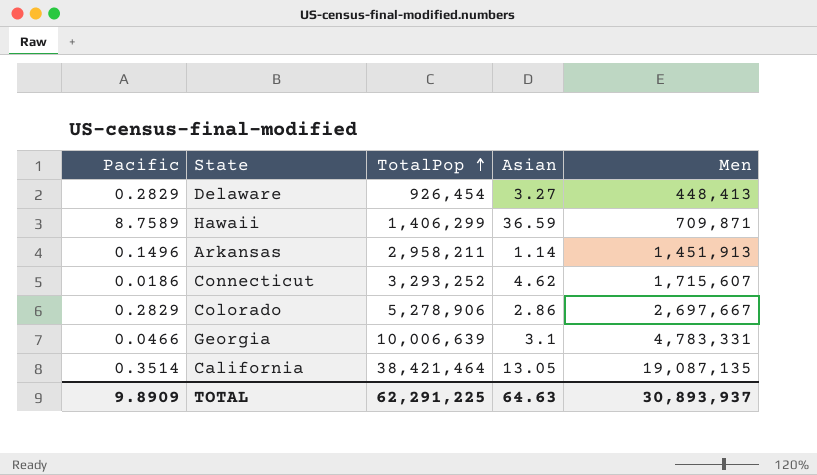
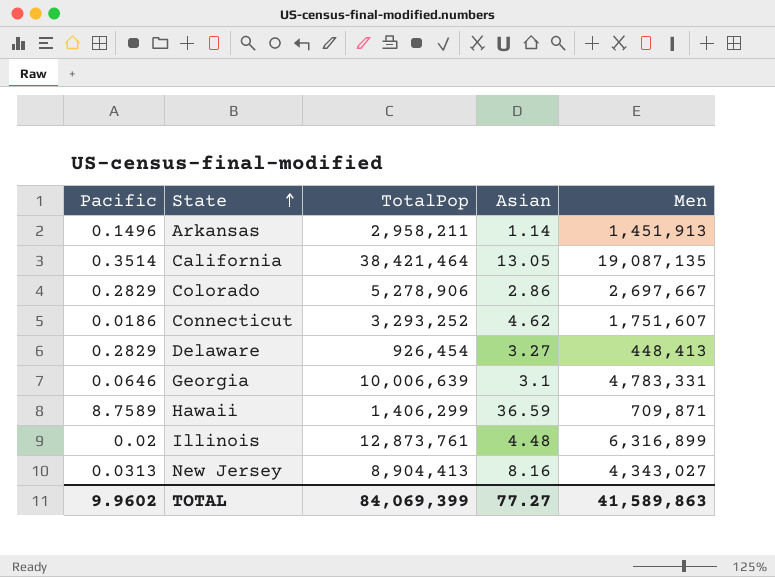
row order: TotalPop ascending -> State ascending
Connecticut | Men: 1,715,607 -> 1,751,607
Georgia | Pacific: 0.0466 -> 0.0646
row Illinois: none -> 0.02 | 12,873,761 | 4.48 | 6,316,899
row New Jersey: none -> 0.0313 | 8,904,413 | 8.16 | 4,343,027
TOTAL | Pacific: 9.8909 -> 9.9602
TOTAL | TotalPop: 62,291,225 -> 84,069,399
TOTAL | Asian: 64.63 -> 77.27
TOTAL | Men: 30,893,937 -> 41,589,863

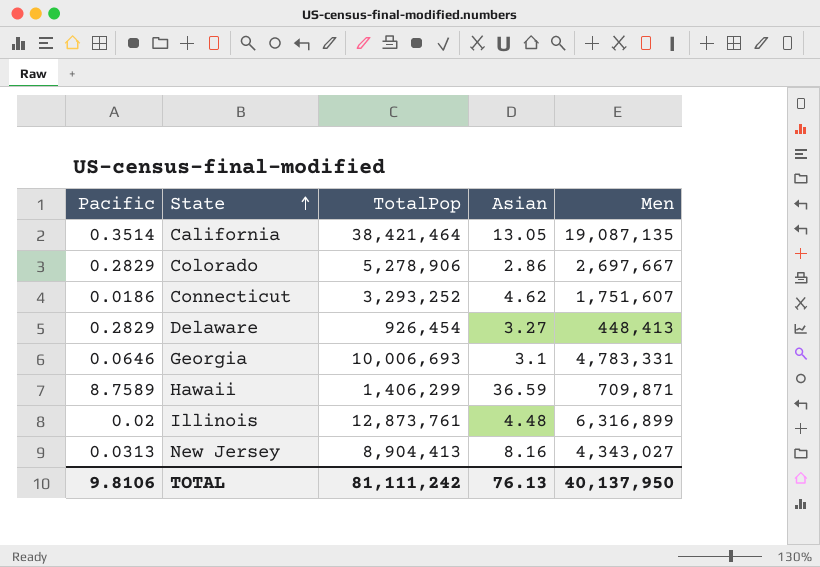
row Arkansas: 0.1496 | 2,958,211 | 1.14 | 1,451,913 -> none
Georgia | TotalPop: 10,006,639 -> 10,006,693
TOTAL | Pacific: 9.9602 -> 9.8106
TOTAL | TotalPop: 84,069,399 -> 81,111,242
TOTAL | Asian: 77.27 -> 76.13
TOTAL | Men: 41,589,863 -> 40,137,950

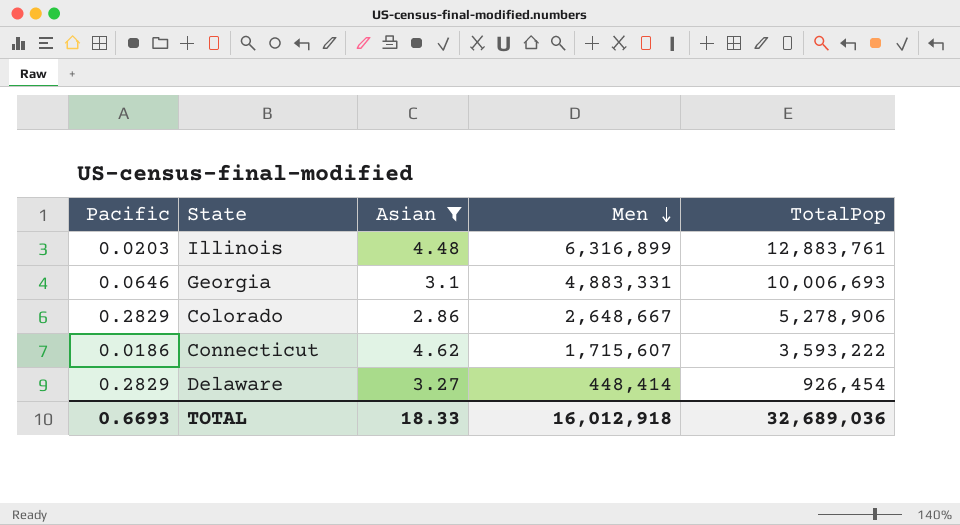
filter: none -> Asian <= 4.62
row order: State ascending -> Men descending
column TotalPop | position: 3 -> 5
Illinois | Pacific: 0.02 -> 0.0203
Illinois | TotalPop: 12,873,761 -> 12,883,761
Georgia | Men: 4,783,331 -> 4,883,331
Colorado | Men: 2,697,667 -> 2,648,667
Connecticut | Men: 1,751,607 -> 1,715,607
Connecticut | TotalPop: 3,293,252 -> 3,593,222
Delaware | Men: 448,413 -> 448,414
TOTAL | Pacific: 9.8106 -> 0.6693
TOTAL | Asian: 76.13 -> 18.33
TOTAL | Men: 40,137,950 -> 16,012,918
TOTAL | TotalPop: 81,111,242 -> 32,689,036

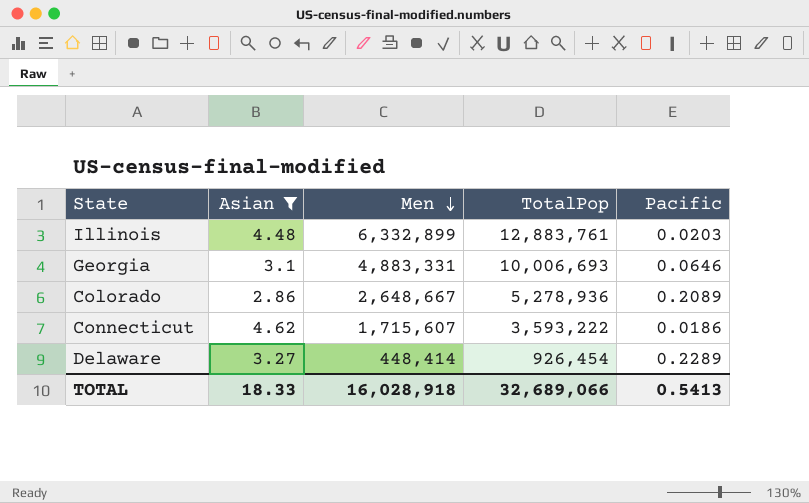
column Pacific | position: 1 -> 5
Illinois | Men: 6,316,899 -> 6,332,899
Colorado | TotalPop: 5,278,906 -> 5,278,936
Colorado | Pacific: 0.2829 -> 0.2089
Delaware | Pacific: 0.2829 -> 0.2289
TOTAL | Men: 16,012,918 -> 16,028,918
TOTAL | TotalPop: 32,689,036 -> 32,689,066
TOTAL | Pacific: 0.6693 -> 0.5413

